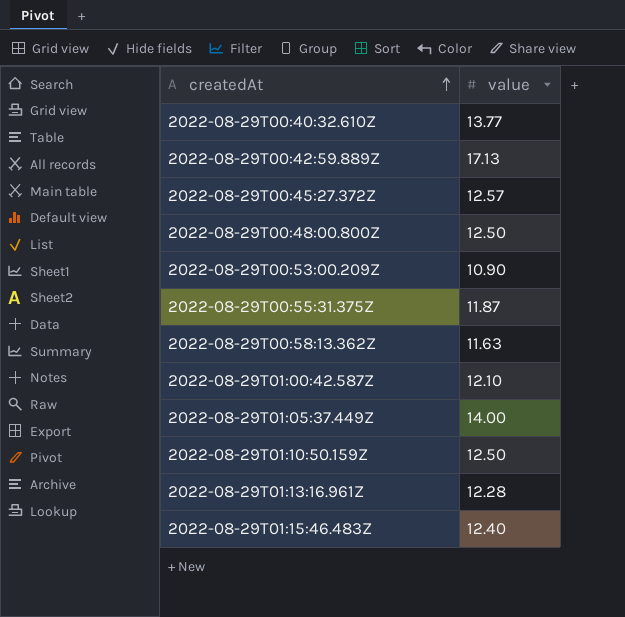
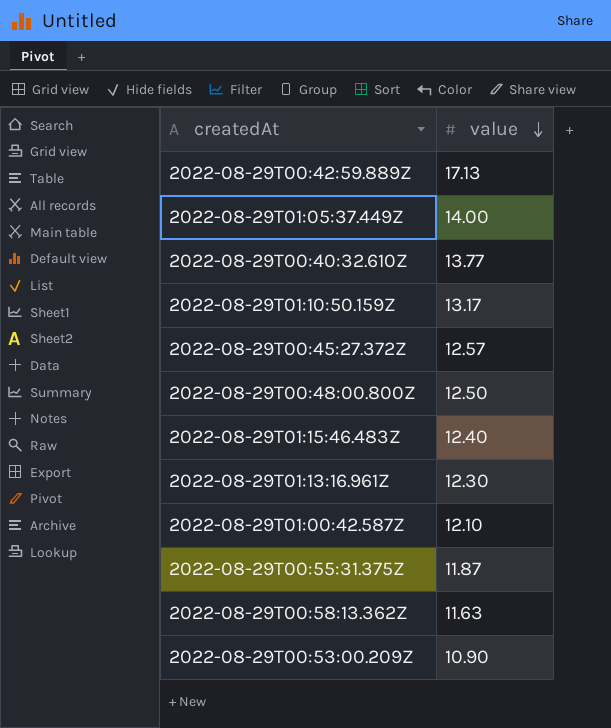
row order: createdAt ascending -> value descending
2022-08-29T01:10:50.159Z | value: 12.50 -> 13.17
2022-08-29T01:13:16.961Z | value: 12.28 -> 12.30

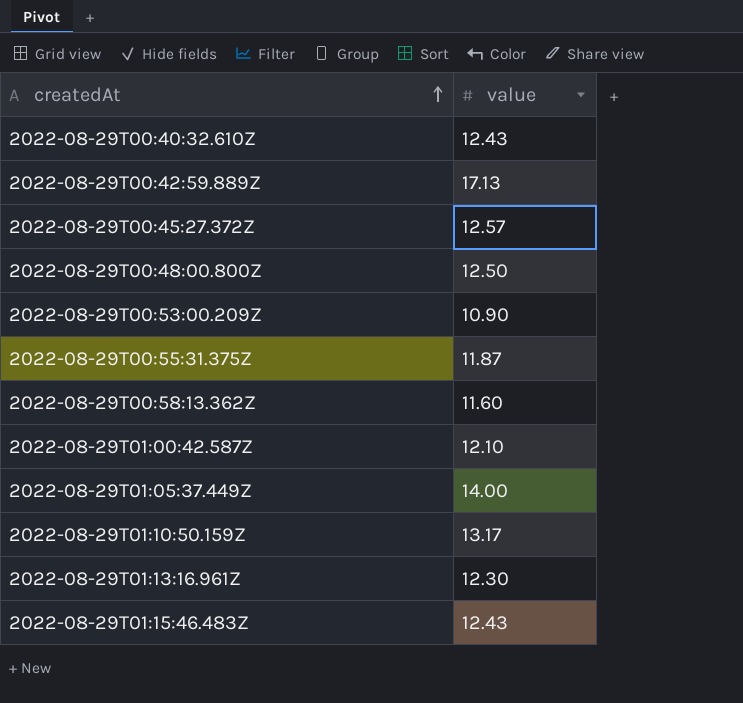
row order: value descending -> createdAt ascending
2022-08-29T00:40:32.610Z | value: 13.77 -> 12.43
2022-08-29T00:58:13.362Z | value: 11.63 -> 11.60
2022-08-29T01:15:46.483Z | value: 12.40 -> 12.43

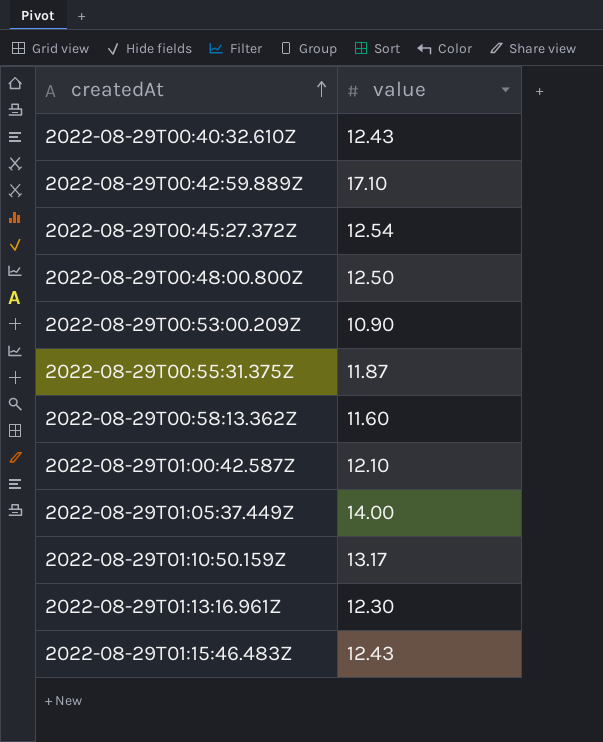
2022-08-29T00:42:59.889Z | value: 17.13 -> 17.10
2022-08-29T00:45:27.372Z | value: 12.57 -> 12.54

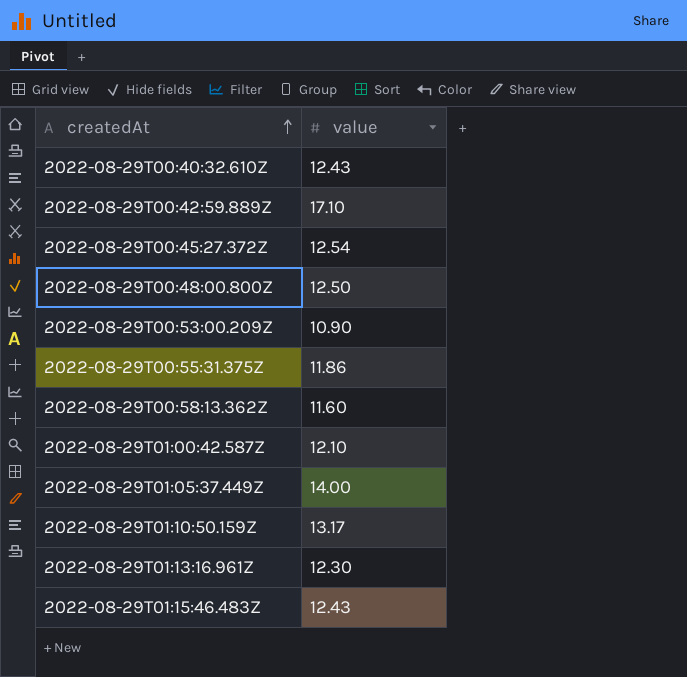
2022-08-29T00:55:31.375Z | value: 11.87 -> 11.86

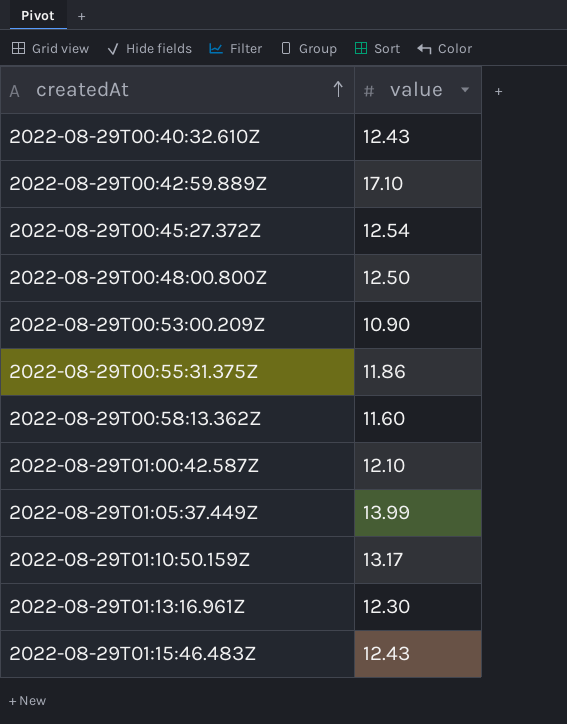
2022-08-29T01:05:37.449Z | value: 14.00 -> 13.99

